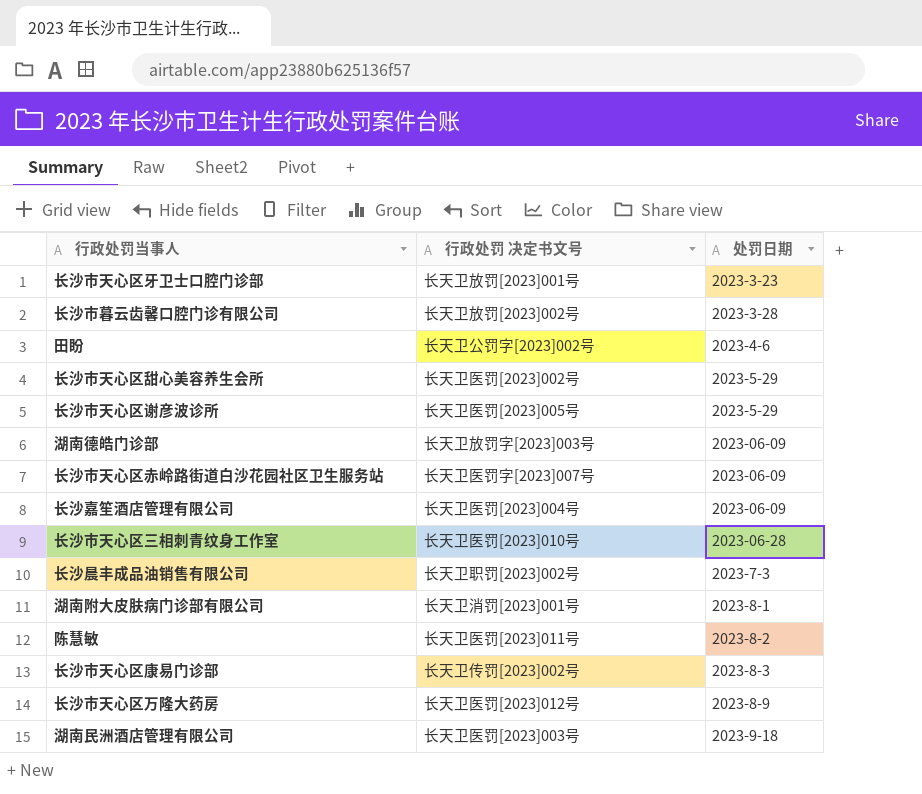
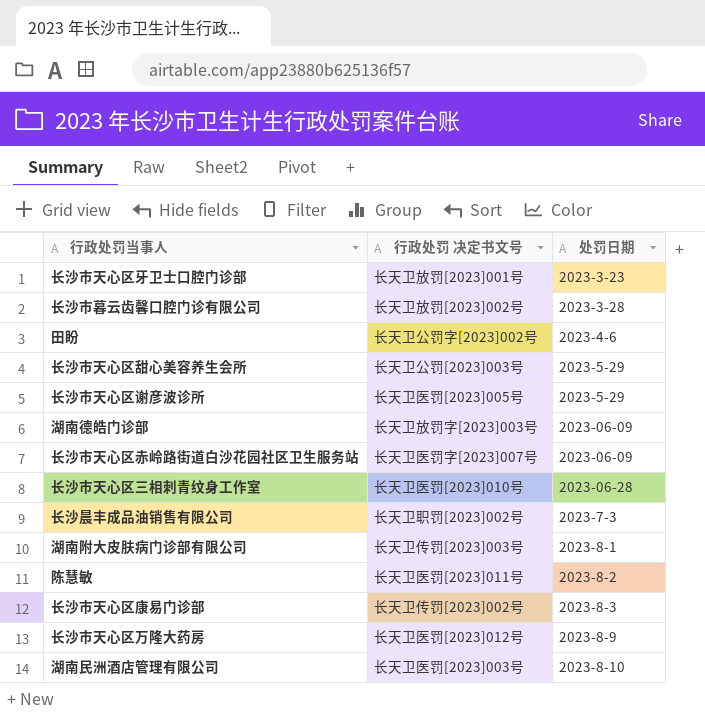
row 长沙嘉笙酒店管理有限公司: 长天卫医罚[2023]004号 | 2023-06-09 -> none
长沙市天心区甜心美容养生会所 | 行政处罚 决定书文号: 长天卫医罚[2023]002号 -> 长天卫公罚[2023]003号
湖南附大皮肤病门诊部有限公司 | 行政处罚 决定书文号: 长天卫消罚[2023]001号 -> 长天卫传罚[2023]003号
湖南民洲酒店管理有限公司 | 处罚日期: 2023-9-18 -> 2023-8-10

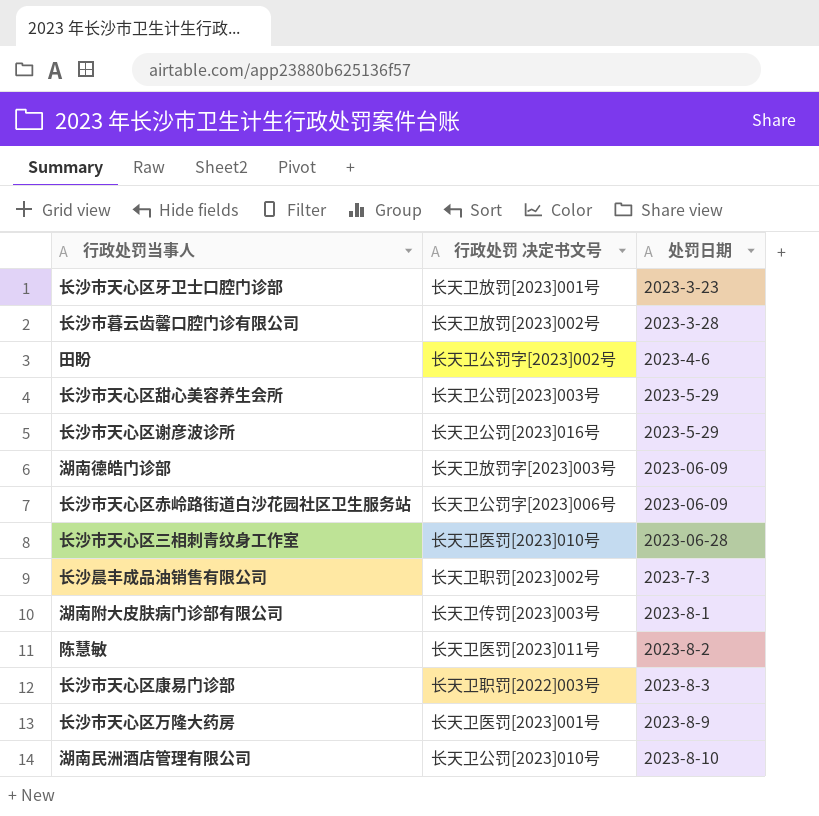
长沙市天心区谢彦波诊所 | 行政处罚 决定书文号: 长天卫医罚[2023]005号 -> 长天卫公罚[2023]016号
长沙市天心区赤岭路街道白沙花园社区卫生服务站 | 行政处罚 决定书文号: 长天卫医罚字[2023]007号 -> 长天卫公罚字[2023]006号
长沙市天心区康易门诊部 | 行政处罚 决定书文号: 长天卫传罚[2023]002号 -> 长天卫职罚[2022]003号
长沙市天心区万隆大药房 | 行政处罚 决定书文号: 长天卫医罚[2023]012号 -> 长天卫医罚[2023]001号
湖南民洲酒店管理有限公司 | 行政处罚 决定书文号: 长天卫医罚[2023]003号 -> 长天卫公罚[2023]010号

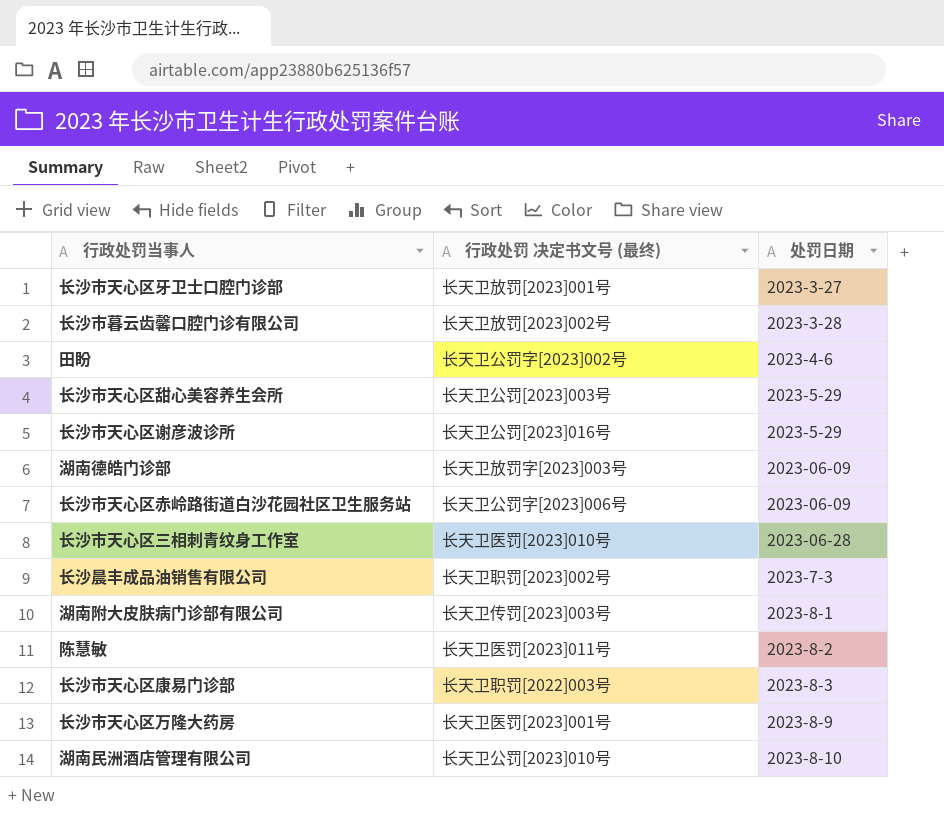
column name: 行政处罚 决定书文号 -> 行政处罚 决定书文号 (最终)
长沙市天心区牙卫士口腔门诊部 | 处罚日期: 2023-3-23 -> 2023-3-27

